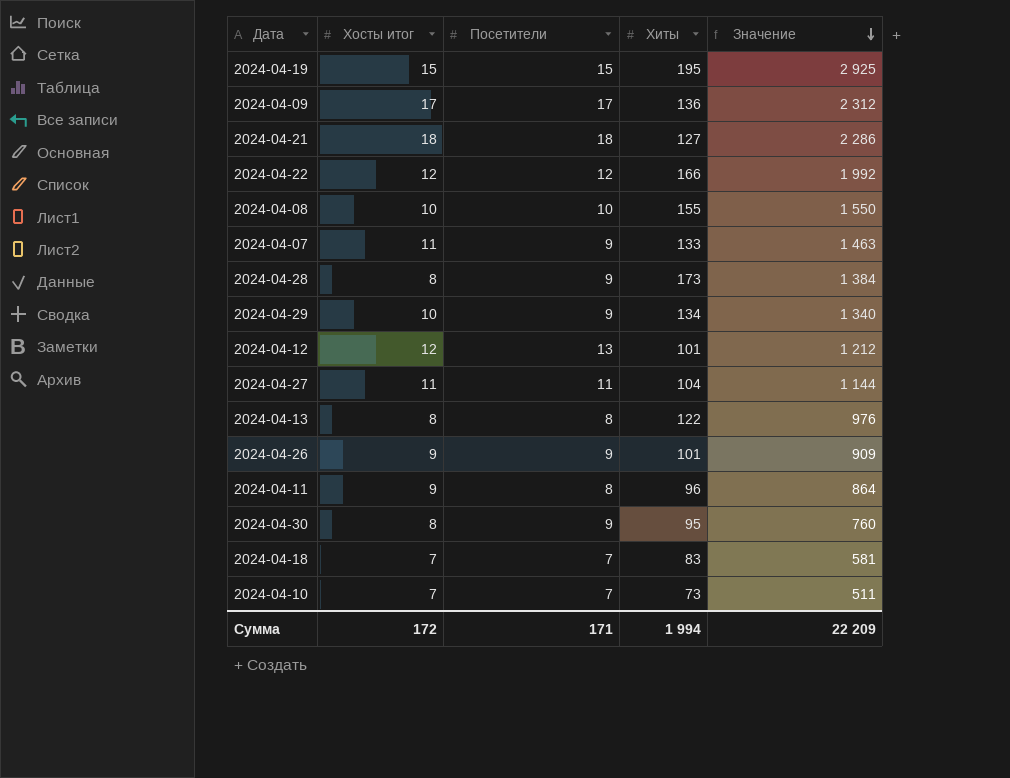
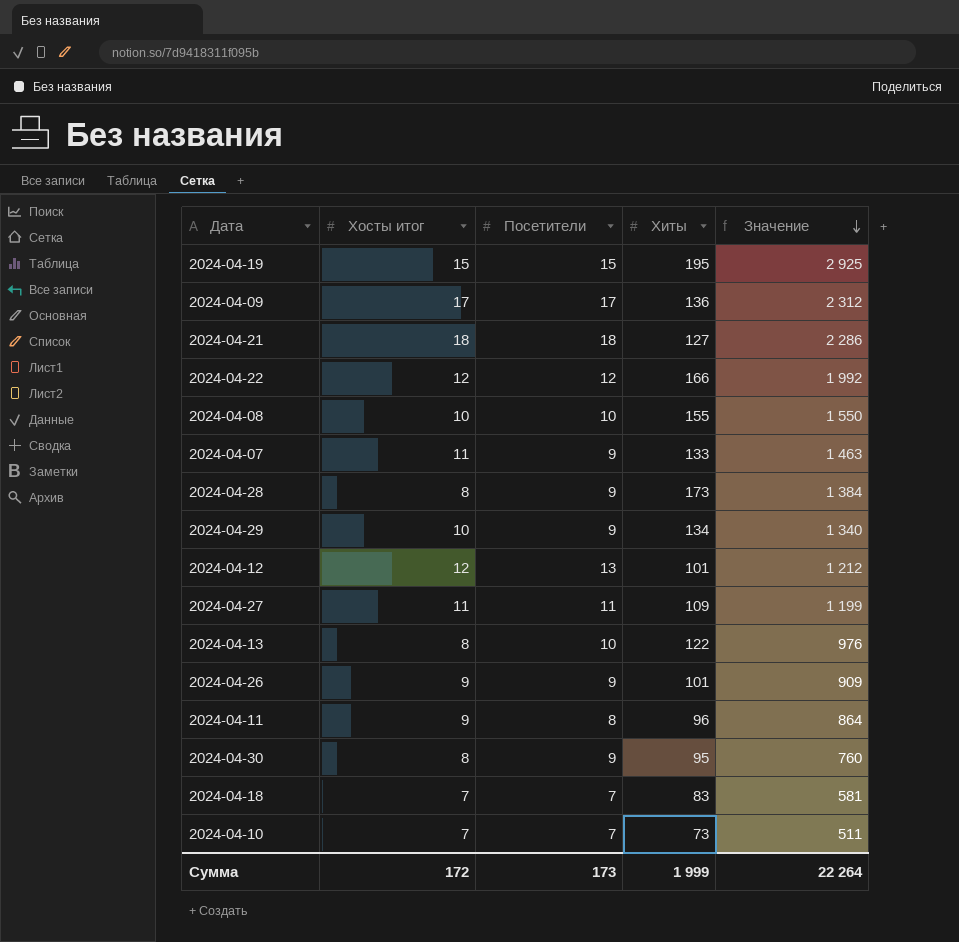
2024-04-27 | Хиты: 104 -> 109
2024-04-27 | Значение: 1 144 -> 1 199
2024-04-13 | Посетители: 8 -> 10
Сумма | Посетители: 171 -> 173
Сумма | Хиты: 1 994 -> 1 999
Сумма | Значение: 22 209 -> 22 264

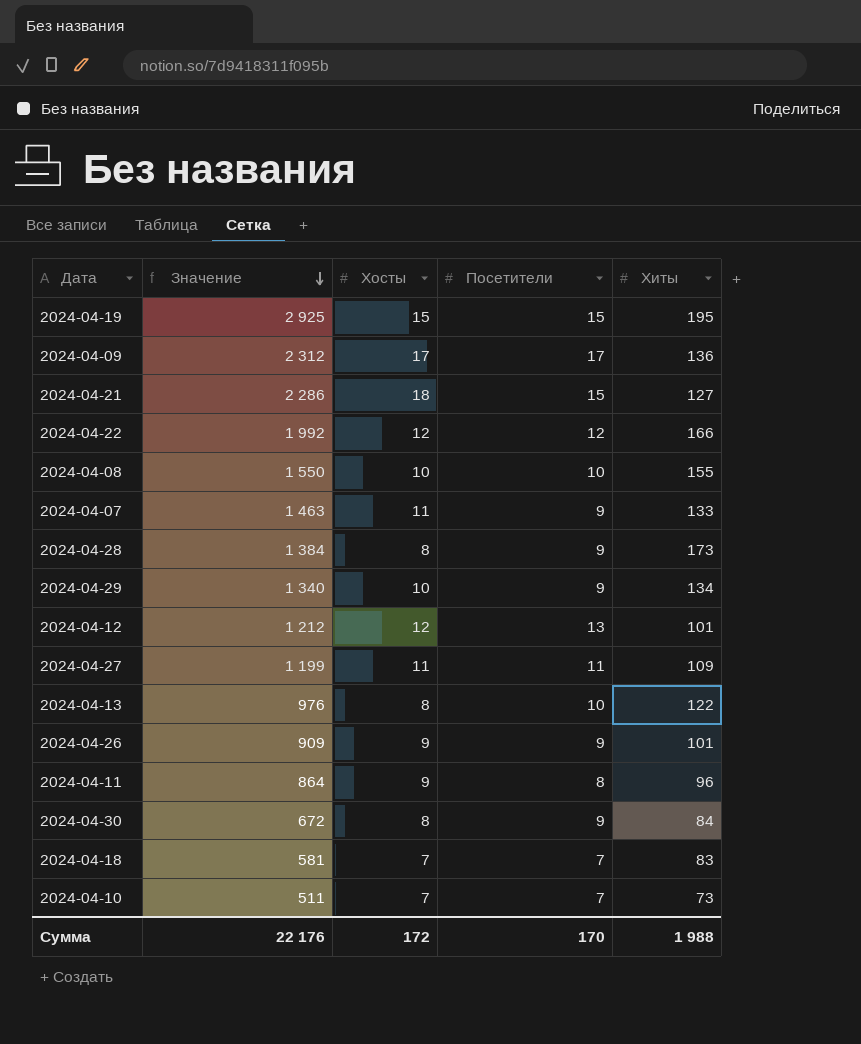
column Значение | position: 5 -> 2
column name: Хосты итог -> Хосты
2024-04-21 | Посетители: 18 -> 15
2024-04-30 | Значение: 760 -> 672
2024-04-30 | Хиты: 95 -> 84
Сумма | Значение: 22 264 -> 22 176
Сумма | Посетители: 173 -> 170
Сумма | Хиты: 1 999 -> 1 988

